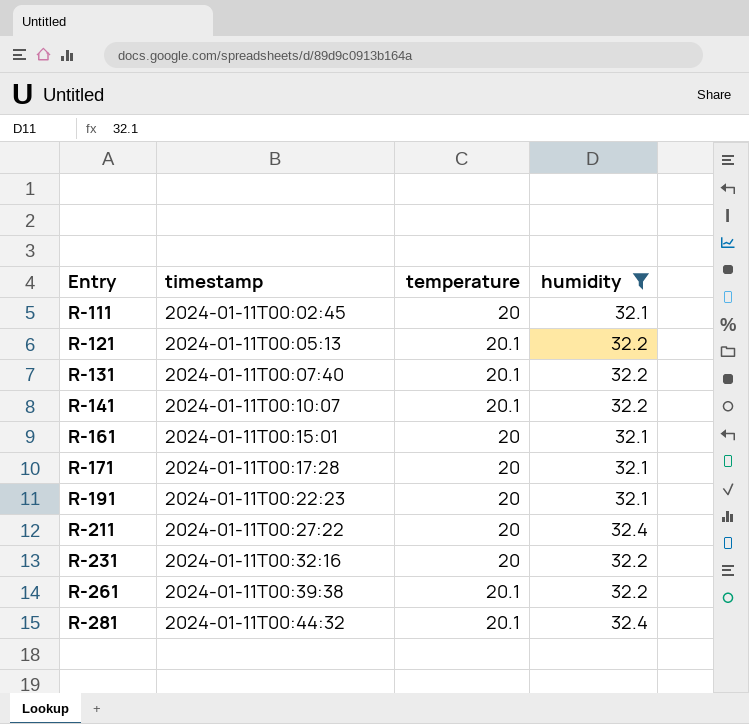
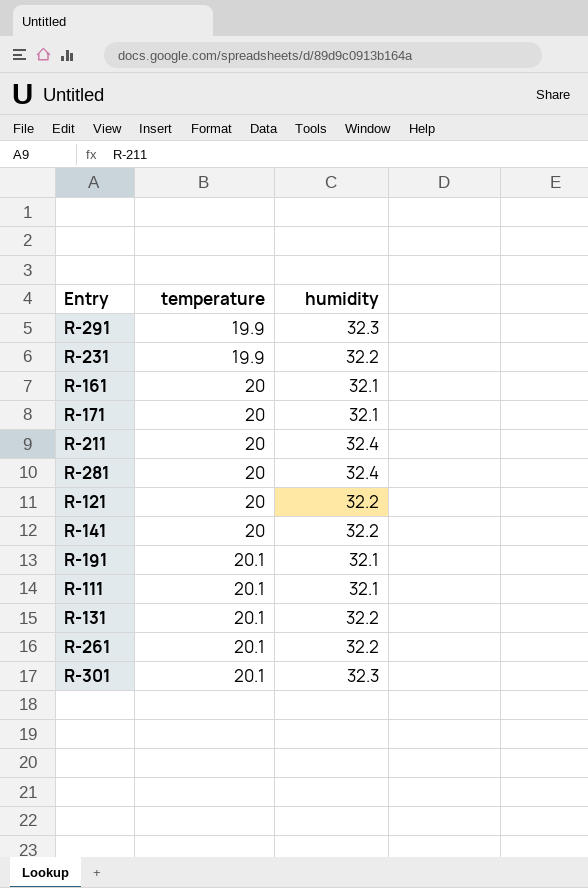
filter: humidity != 32.3 -> none
row order: Entry ascending -> temperature ascending
column timestamp | position: 2 -> none
R-231 | temperature: 20 -> 19.9
R-281 | temperature: 20.1 -> 20
R-121 | temperature: 20.1 -> 20
R-141 | temperature: 20.1 -> 20
R-191 | temperature: 20 -> 20.1
R-111 | temperature: 20 -> 20.1

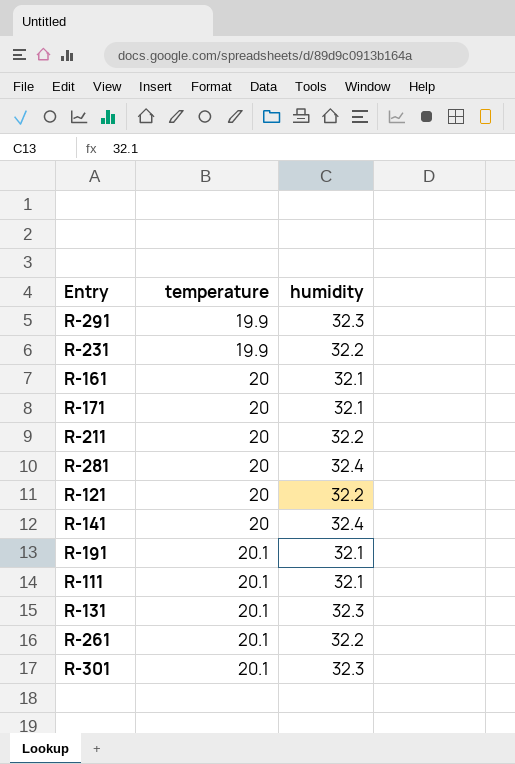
R-211 | humidity: 32.4 -> 32.2
R-141 | humidity: 32.2 -> 32.4
R-131 | humidity: 32.2 -> 32.3

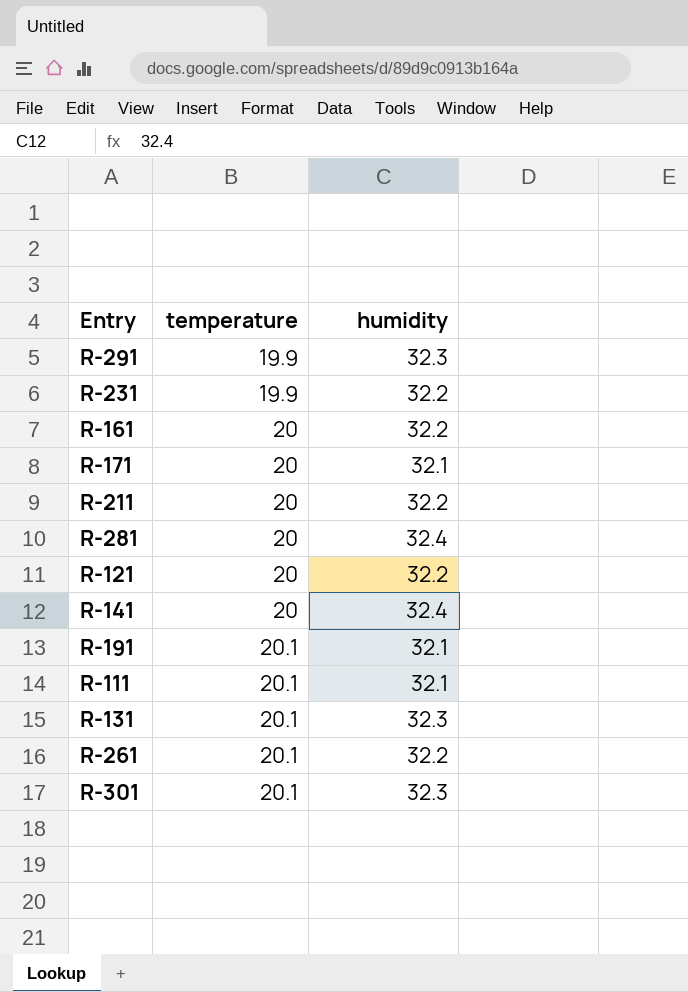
R-161 | humidity: 32.1 -> 32.2

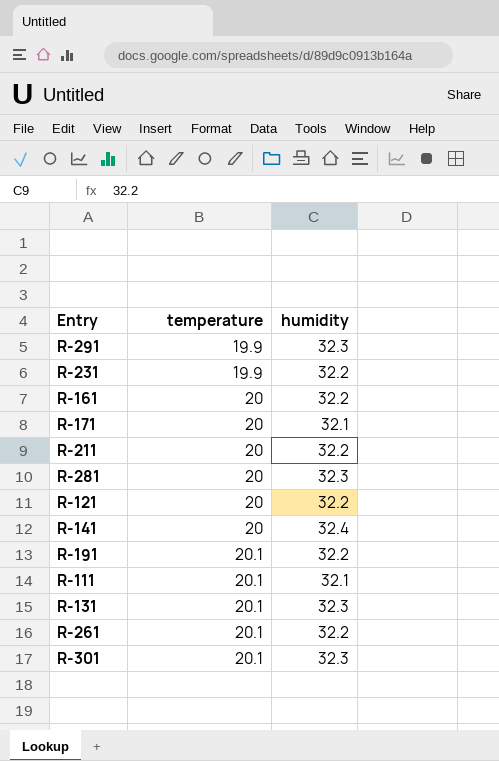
R-281 | humidity: 32.4 -> 32.3
R-191 | humidity: 32.1 -> 32.2

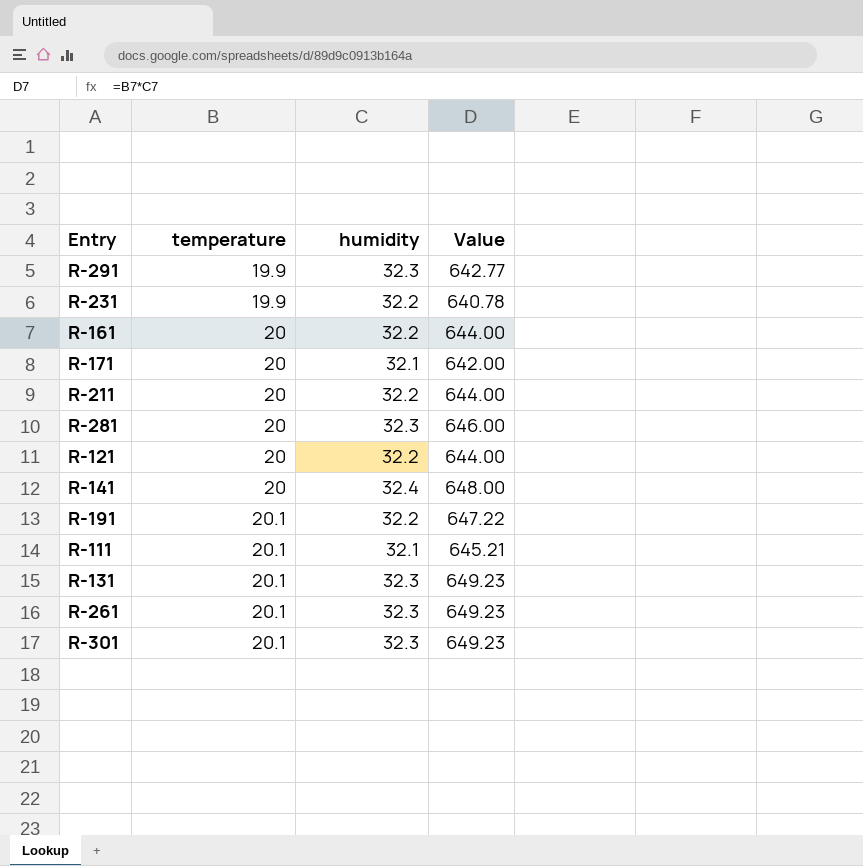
column Value | formula: none -> [temperature] * [humidity]
R-261 | humidity: 32.2 -> 32.3

